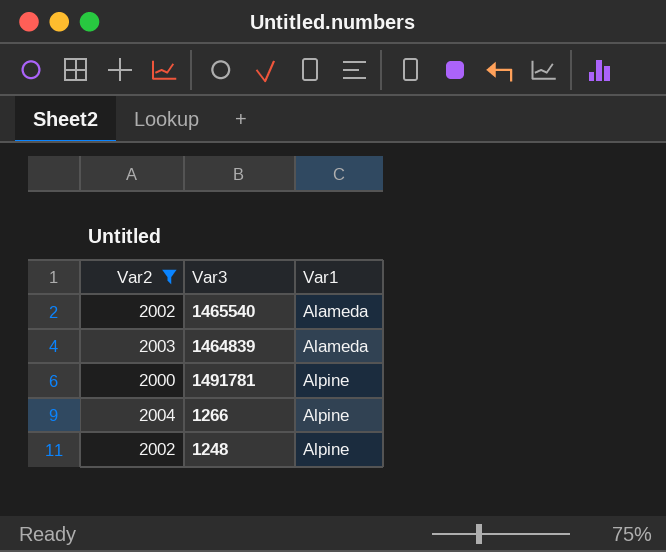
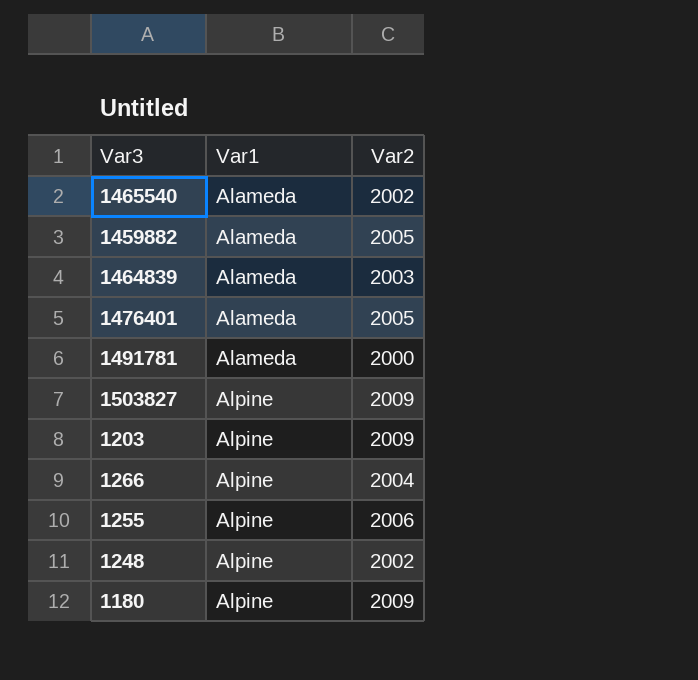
filter: Var2 <= 2004 -> none
column Var2 | position: 1 -> 3
1491781 | Var1: Alpine -> Alameda

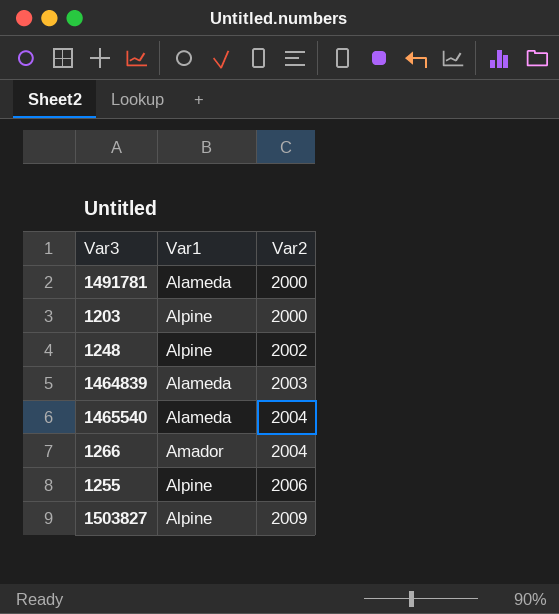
row order: Var1 ascending -> Var2 ascending
row 1459882: Alameda | 2005 -> none
row 1476401: Alameda | 2005 -> none
row 1180: Alpine | 2009 -> none
1203 | Var2: 2009 -> 2000
1465540 | Var2: 2002 -> 2004
1266 | Var1: Alpine -> Amador

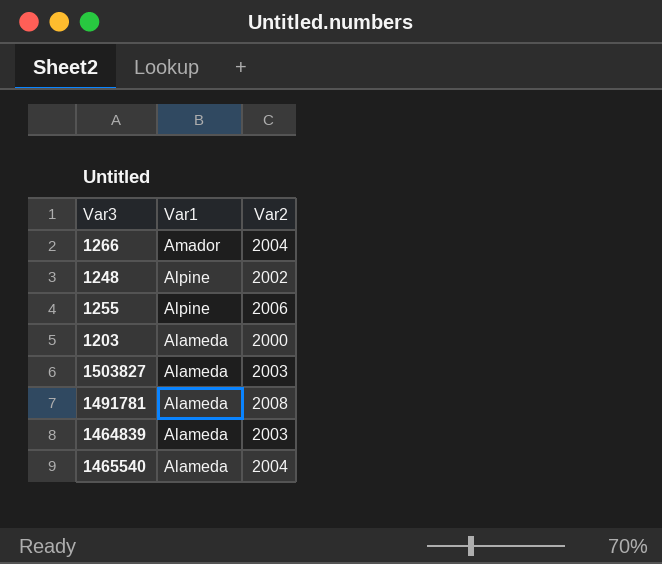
row order: Var2 ascending -> Var1 descending
1203 | Var1: Alpine -> Alameda
1503827 | Var1: Alpine -> Alameda
1503827 | Var2: 2009 -> 2003
1491781 | Var2: 2000 -> 2008

